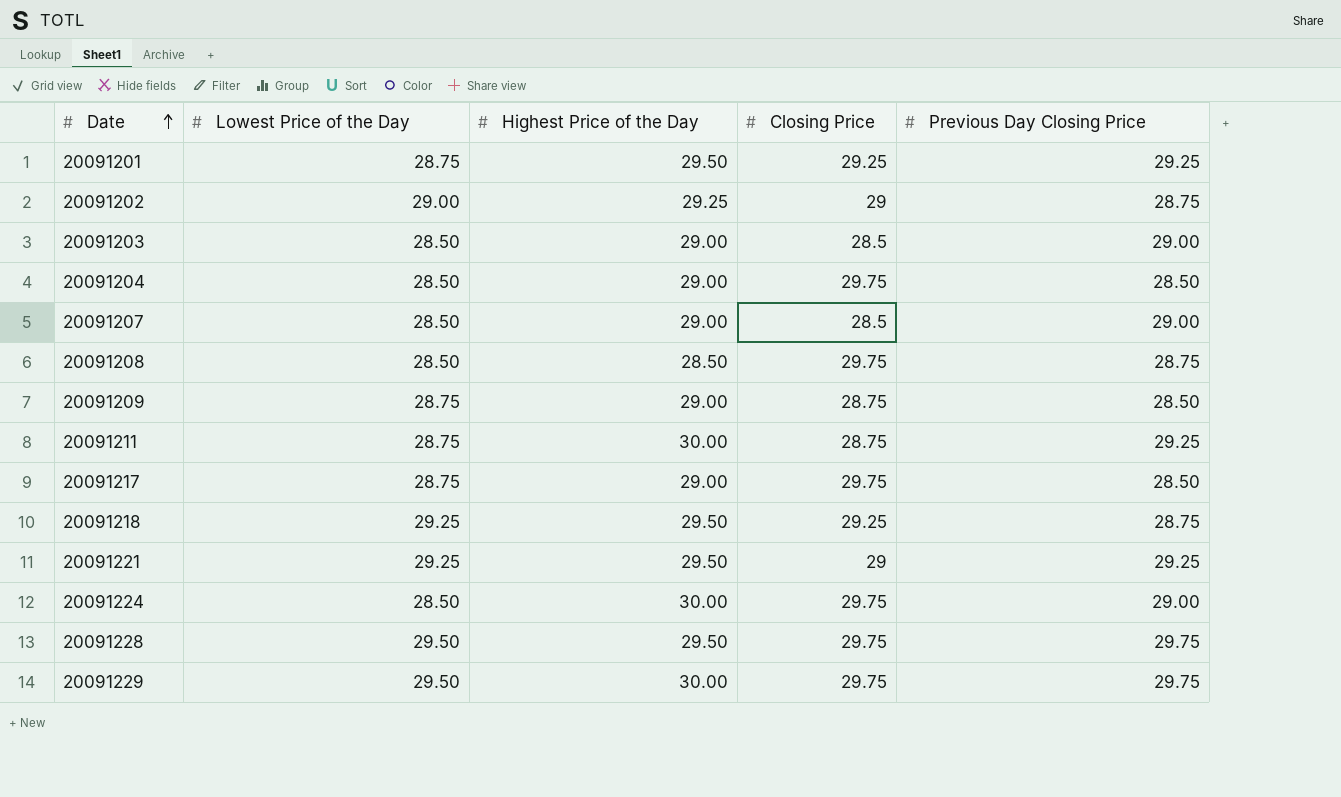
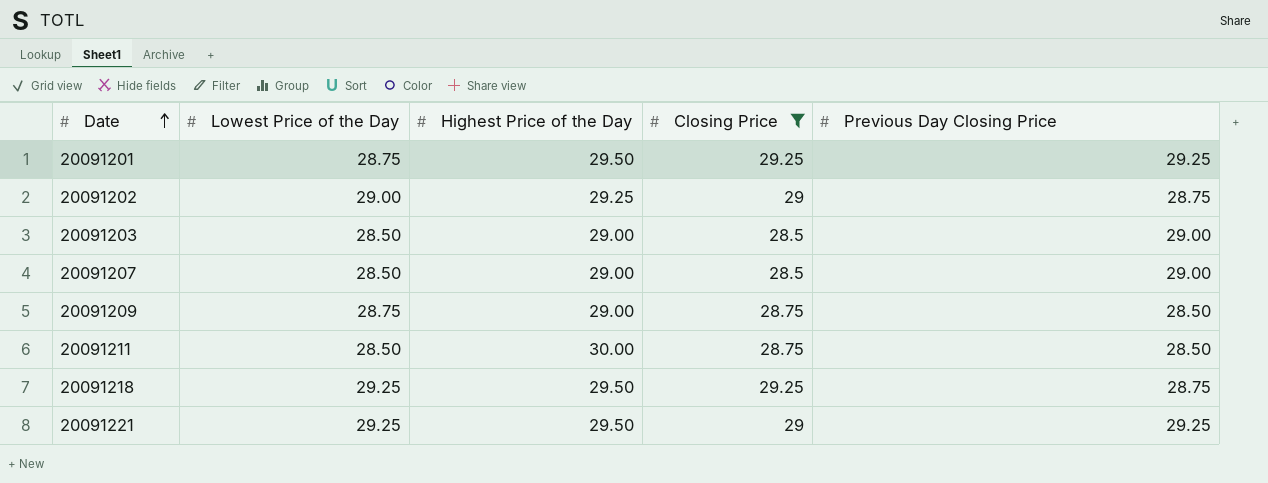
filter: none -> Closing Price != 29.75
20091211 | Lowest Price of the Day: 28.75 -> 28.50
20091211 | Previous Day Closing Price: 29.25 -> 28.50

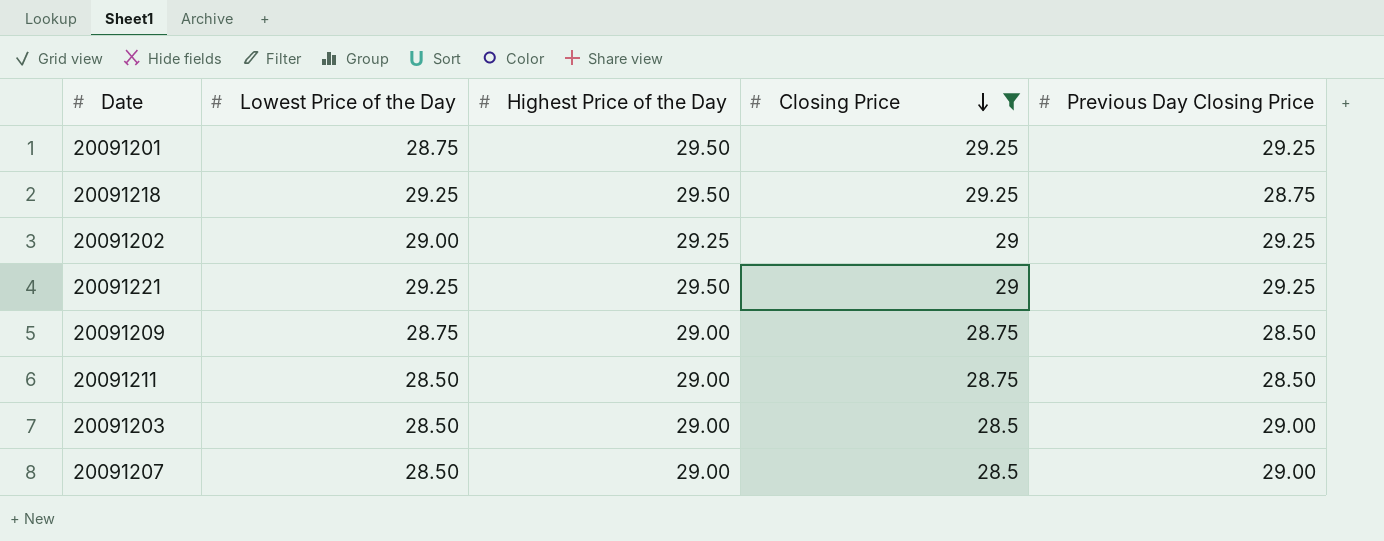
row order: Date ascending -> Closing Price descending
20091202 | Previous Day Closing Price: 28.75 -> 29.25
20091211 | Highest Price of the Day: 30.00 -> 29.00

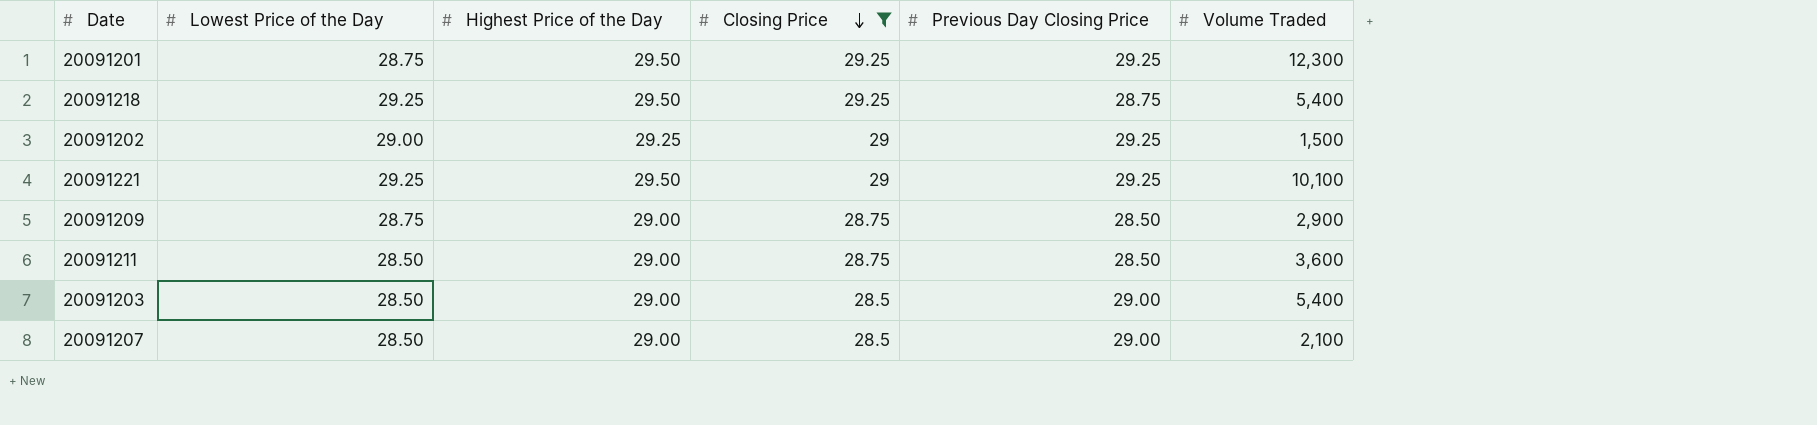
column Volume Traded | position: none -> 6

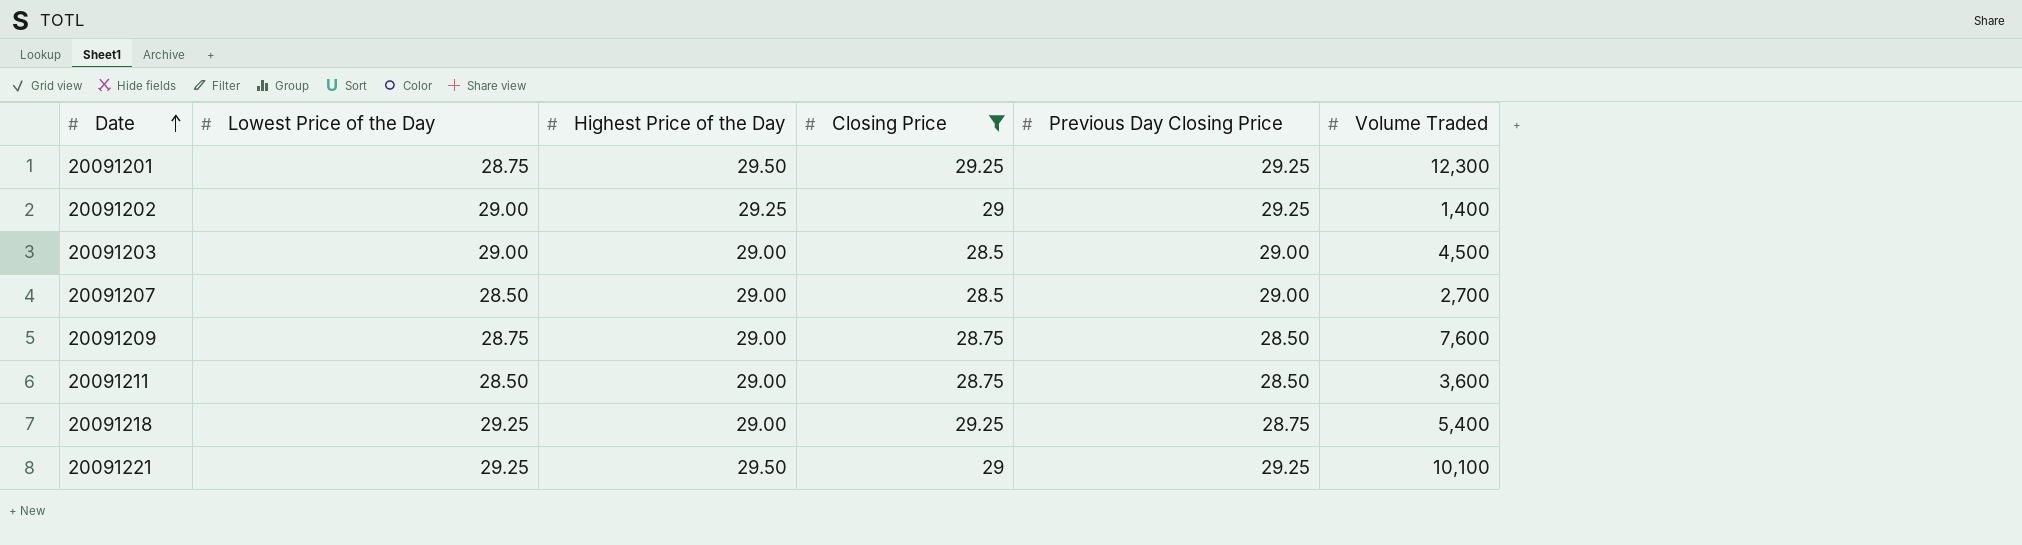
row order: Closing Price descending -> Date ascending
20091202 | Volume Traded: 1,500 -> 1,400
20091203 | Lowest Price of the Day: 28.50 -> 29.00
20091203 | Volume Traded: 5,400 -> 4,500
20091207 | Volume Traded: 2,100 -> 2,700
20091209 | Volume Traded: 2,900 -> 7,600
20091218 | Highest Price of the Day: 29.50 -> 29.00

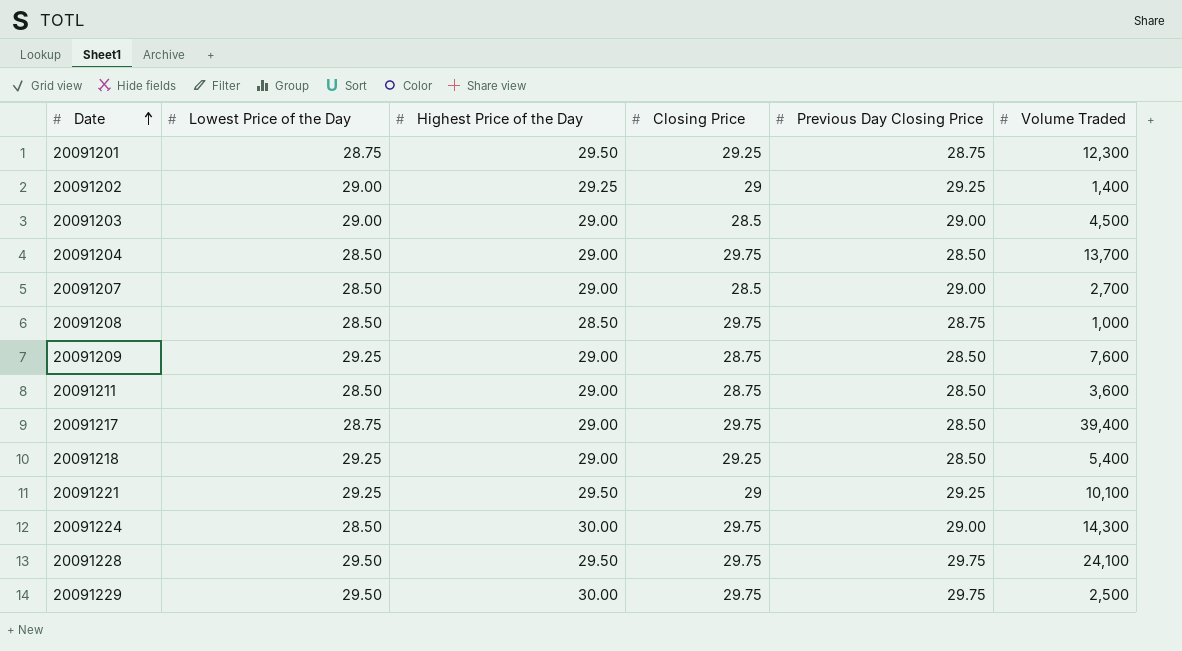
filter: Closing Price != 29.75 -> none
20091201 | Previous Day Closing Price: 29.25 -> 28.75
20091209 | Lowest Price of the Day: 28.75 -> 29.25
20091218 | Previous Day Closing Price: 28.75 -> 28.50

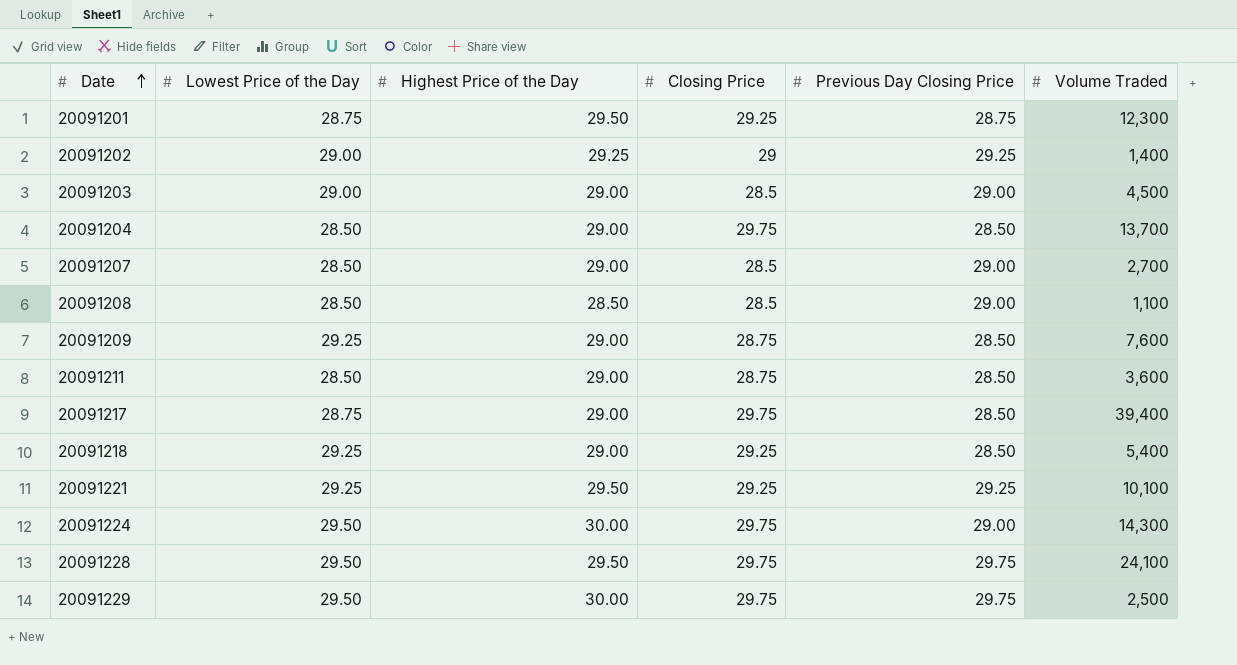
20091208 | Closing Price: 29.75 -> 28.5
20091208 | Previous Day Closing Price: 28.75 -> 29.00
20091208 | Volume Traded: 1,000 -> 1,100
20091221 | Closing Price: 29 -> 29.25
20091224 | Lowest Price of the Day: 28.50 -> 29.50

